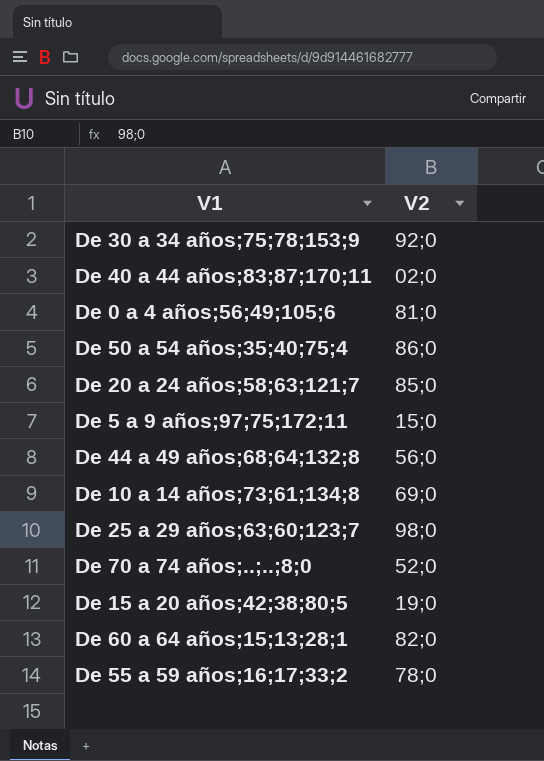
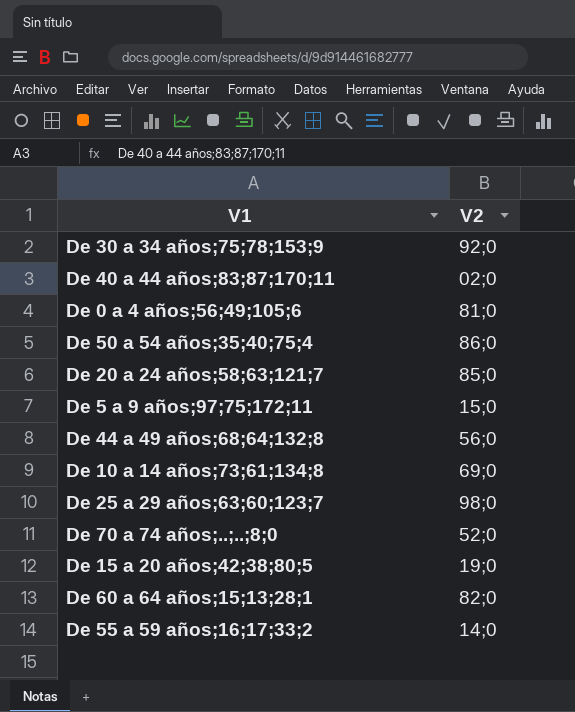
De 55 a 59 años;16;17;33;2 | V2: 78;0 -> 14;0

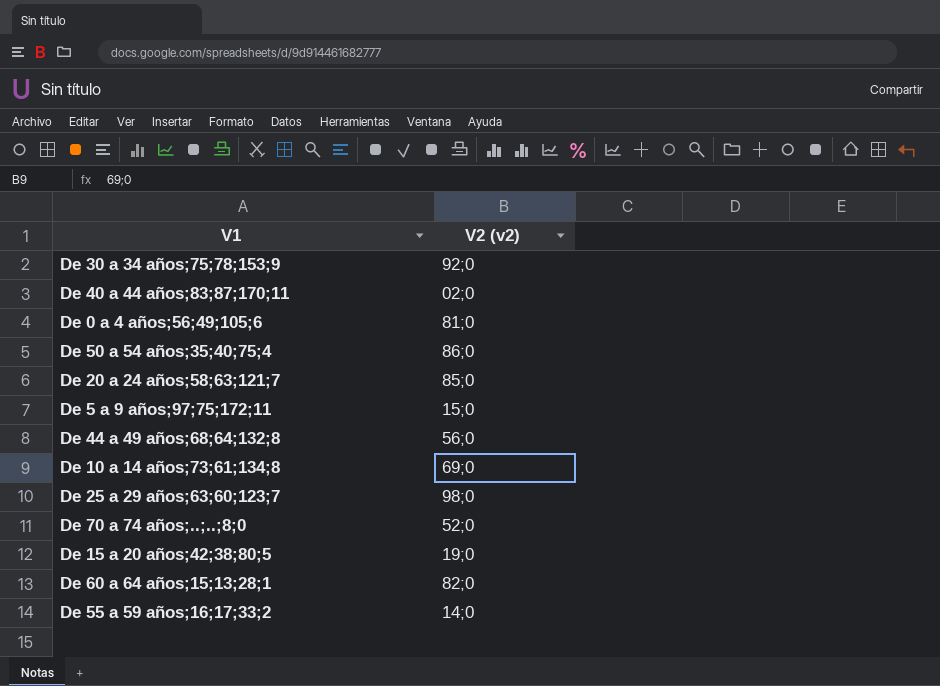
column name: V2 -> V2 (v2)

